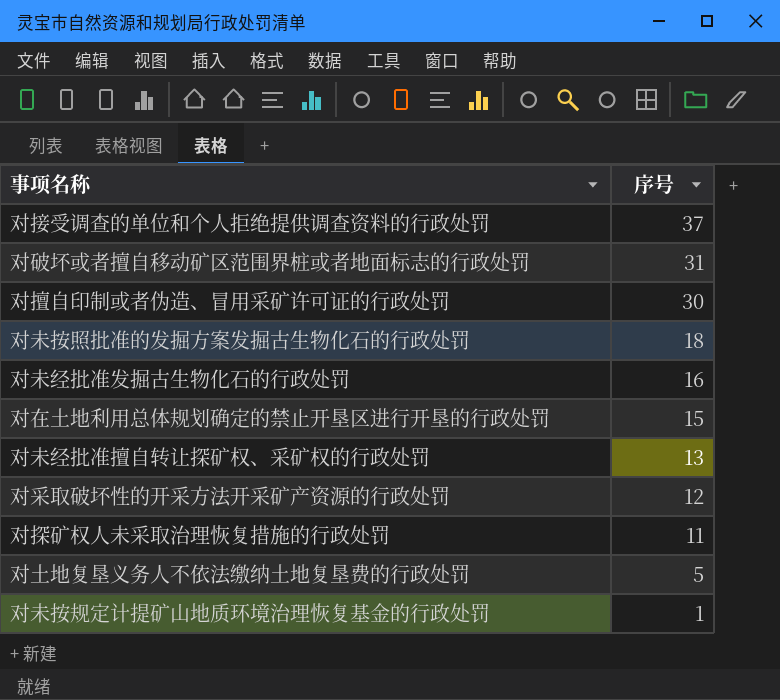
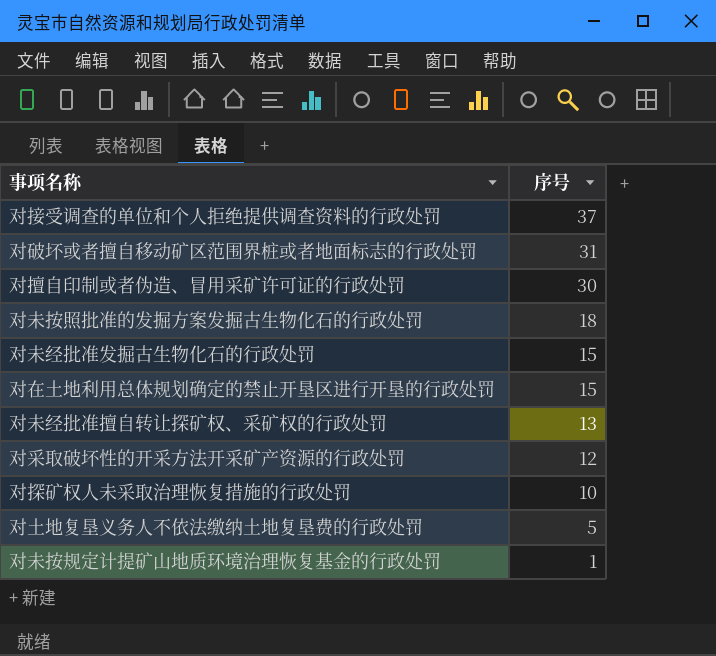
对未经批准发掘古生物化石的行政处罚 | 序号: 16 -> 15
对探矿权人未采取治理恢复措施的行政处罚 | 序号: 11 -> 10

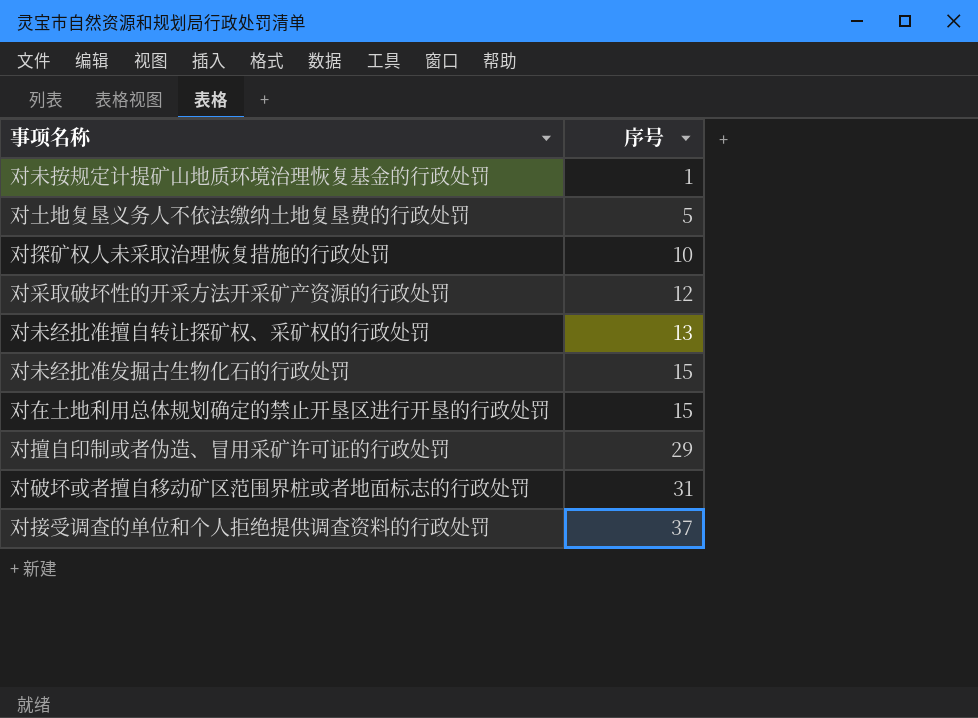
row order: 序号 descending -> 序号 ascending
row 对未按照批准的发掘方案发掘古生物化石的行政处罚: 18 -> none
对擅自印制或者伪造、冒用采矿许可证的行政处罚 | 序号: 30 -> 29

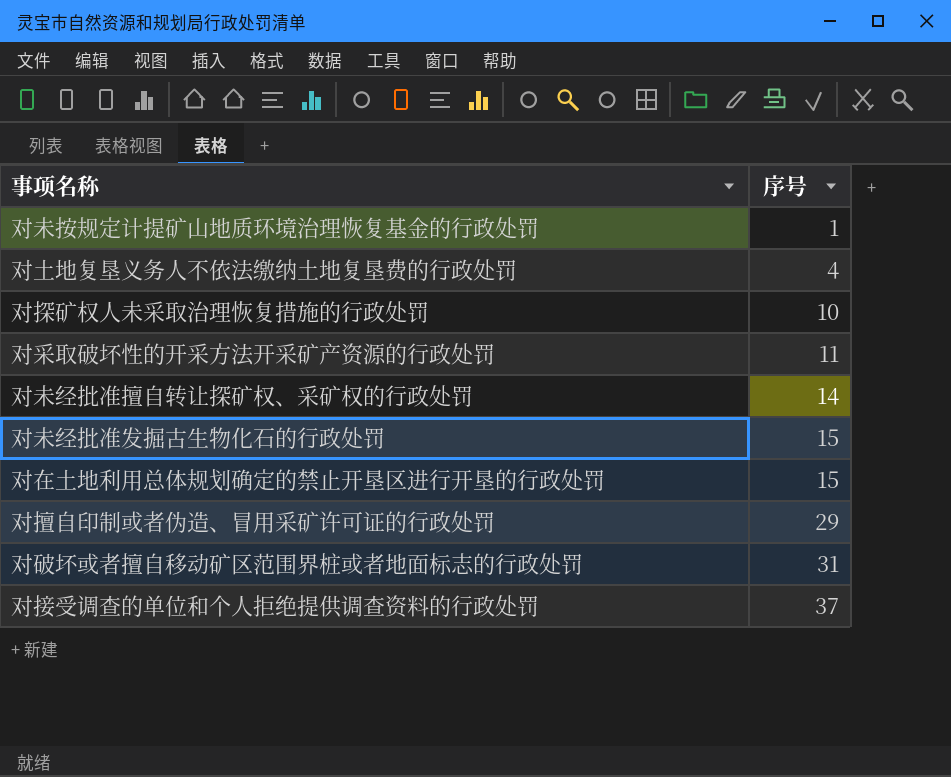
对土地复垦义务人不依法缴纳土地复垦费的行政处罚 | 序号: 5 -> 4
对采取破坏性的开采方法开采矿产资源的行政处罚 | 序号: 12 -> 11
对未经批准擅自转让探矿权、采矿权的行政处罚 | 序号: 13 -> 14

